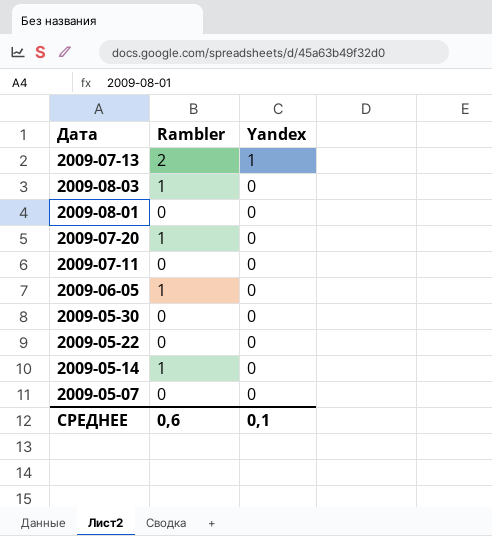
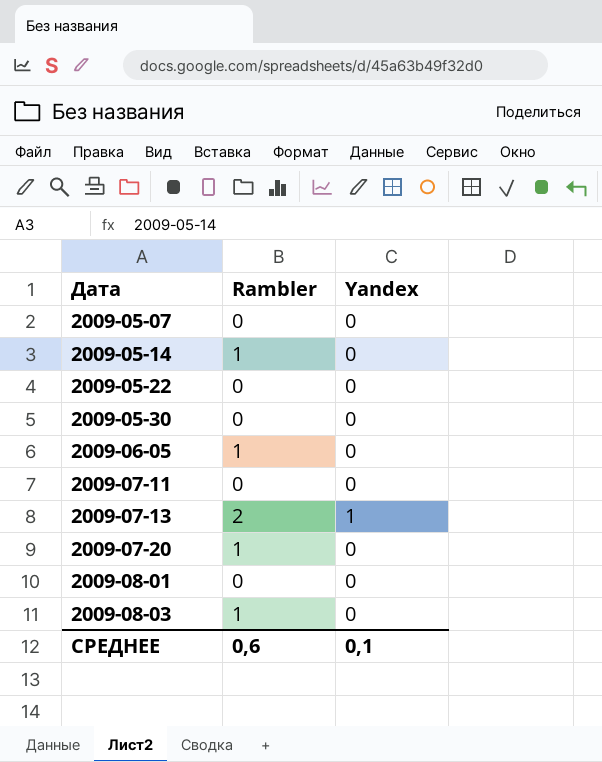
row order: Yandex descending -> Дата ascending

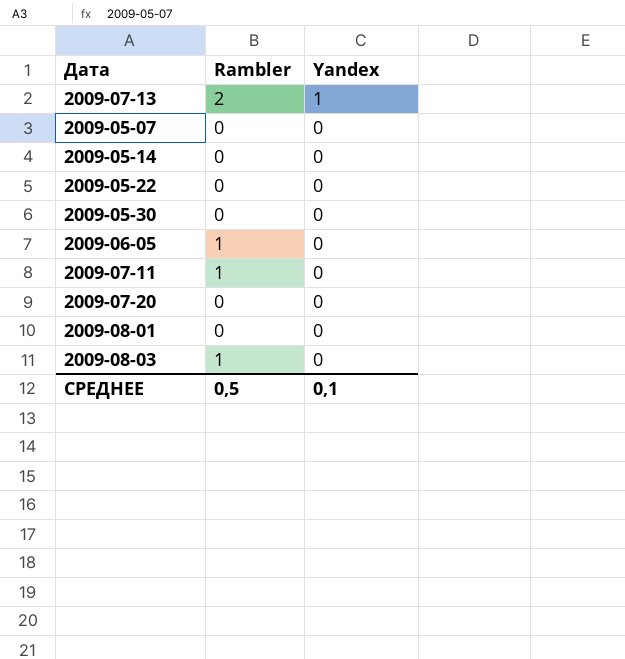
row order: Дата ascending -> Yandex descending
2009-05-14 | Rambler: 1 -> 0
2009-07-11 | Rambler: 0 -> 1
2009-07-20 | Rambler: 1 -> 0
СРЕДНЕЕ | Rambler: 0,6 -> 0,5

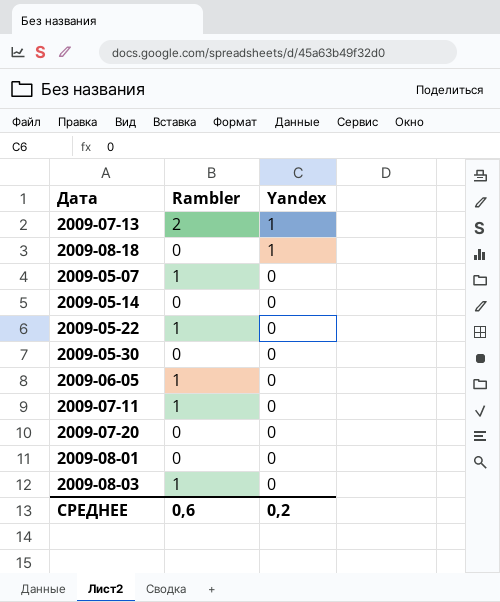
row 2009-08-18: none -> 0 | 1
2009-05-07 | Rambler: 0 -> 1
2009-05-22 | Rambler: 0 -> 1
СРЕДНЕЕ | Rambler: 0,5 -> 0,6
СРЕДНЕЕ | Yandex: 0,1 -> 0,2

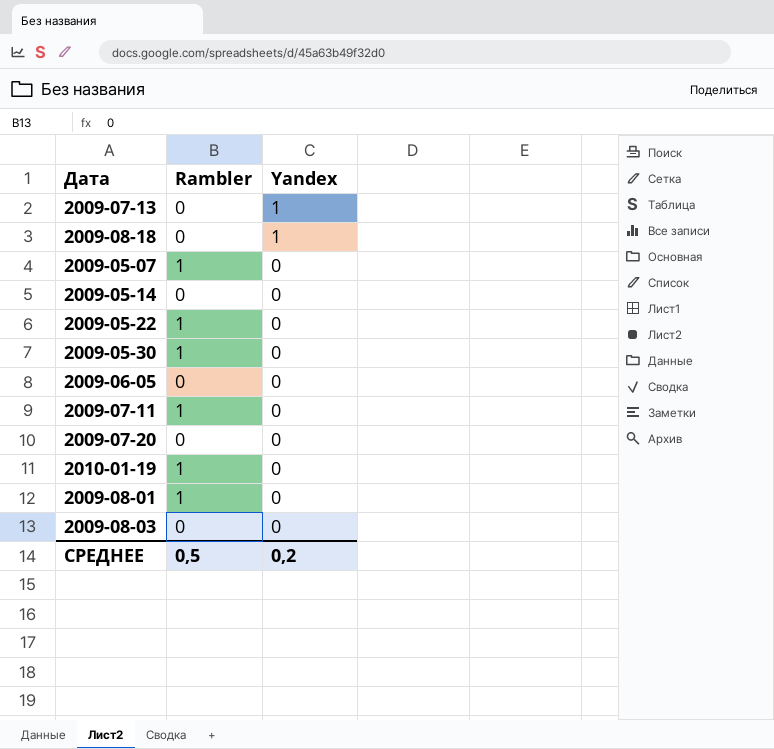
2009-07-13 | Rambler: 2 -> 0
2009-05-30 | Rambler: 0 -> 1
2009-06-05 | Rambler: 1 -> 0
row 2010-01-19: none -> 1 | 0
2009-08-01 | Rambler: 0 -> 1
2009-08-03 | Rambler: 1 -> 0
СРЕДНЕЕ | Rambler: 0,6 -> 0,5

